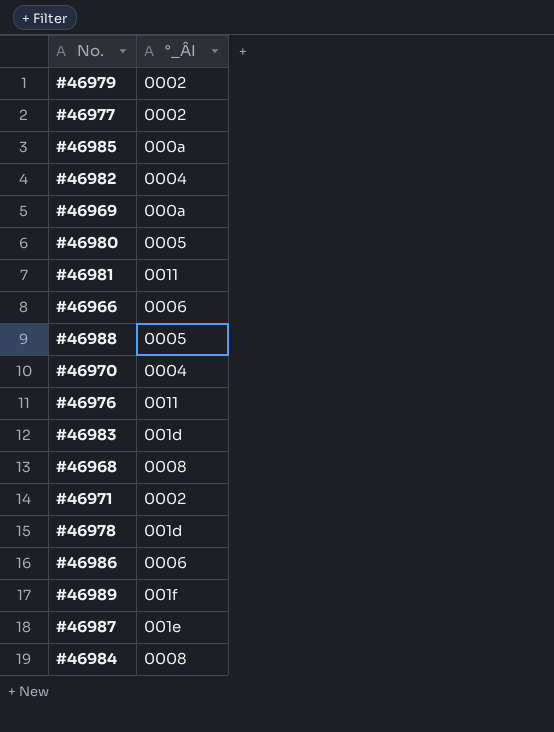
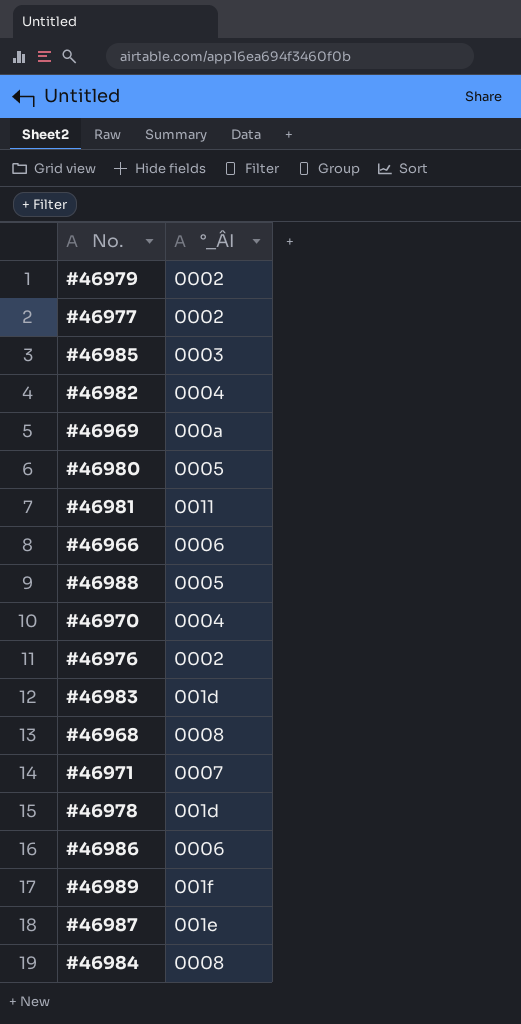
#46985 | °_ÂI: 000a -> 0003
#46976 | °_ÂI: 0011 -> 0002
#46971 | °_ÂI: 0002 -> 0007

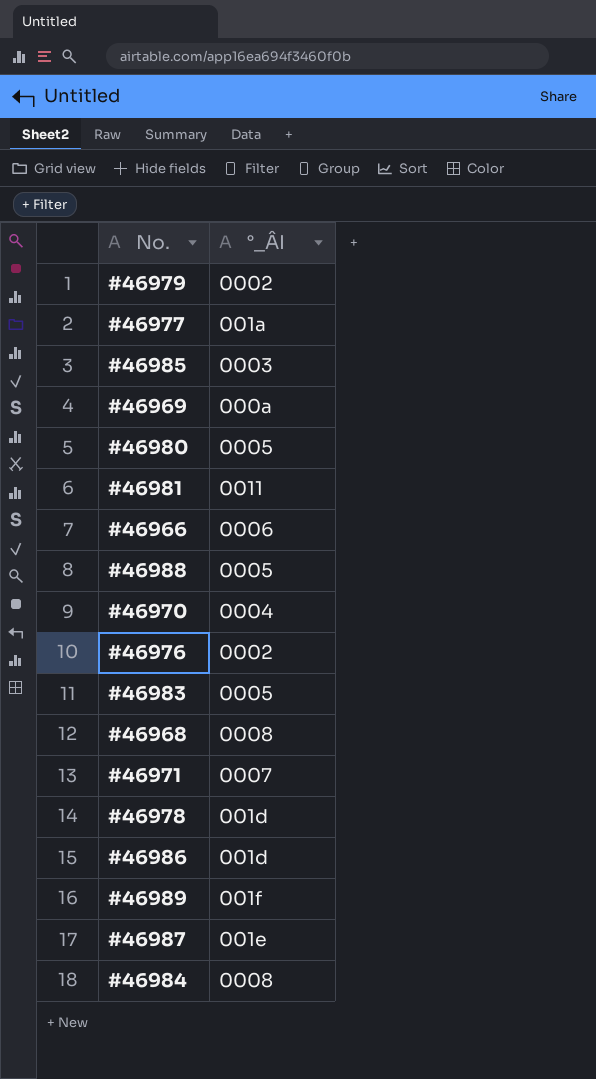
row #46982: 0004 -> none
#46977 | °_ÂI: 0002 -> 001a
#46983 | °_ÂI: 001d -> 0005
#46986 | °_ÂI: 0006 -> 001d

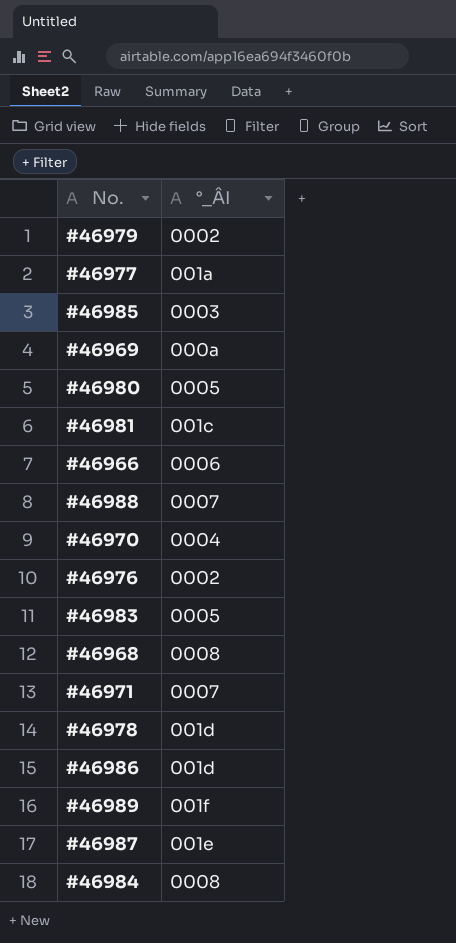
#46981 | °_ÂI: 0011 -> 001c
#46988 | °_ÂI: 0005 -> 0007

